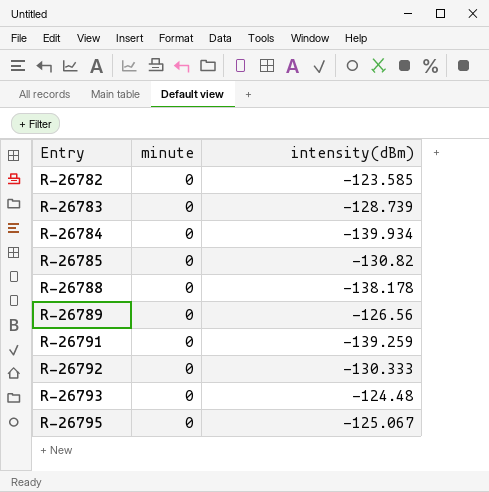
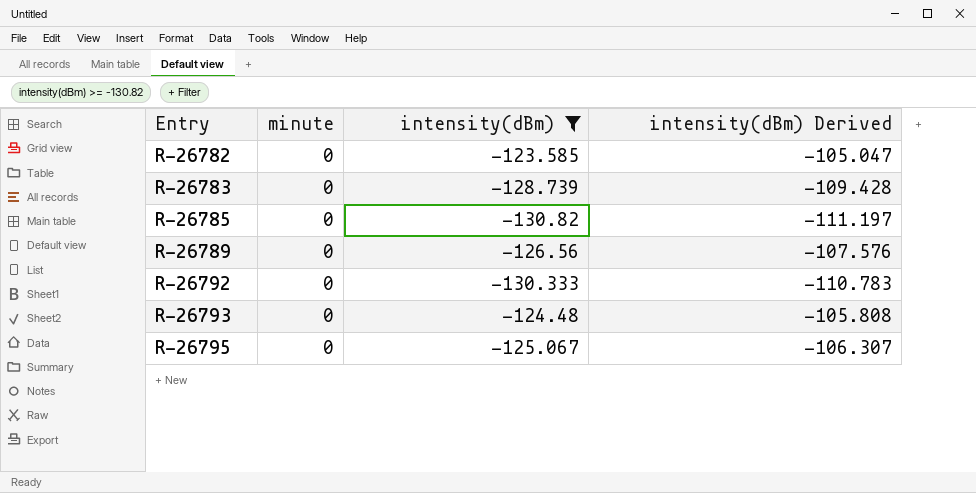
filter: none -> intensity(dBm) >= -130.82
column intensity(dBm) Derived | formula: none -> [intensity(dBm)] * 0.85

